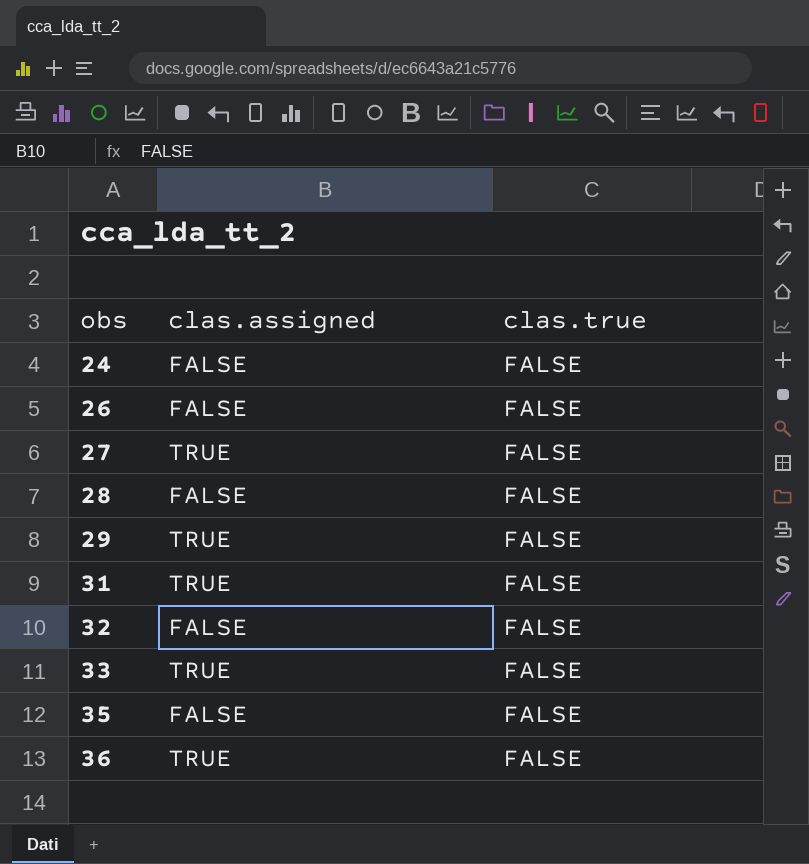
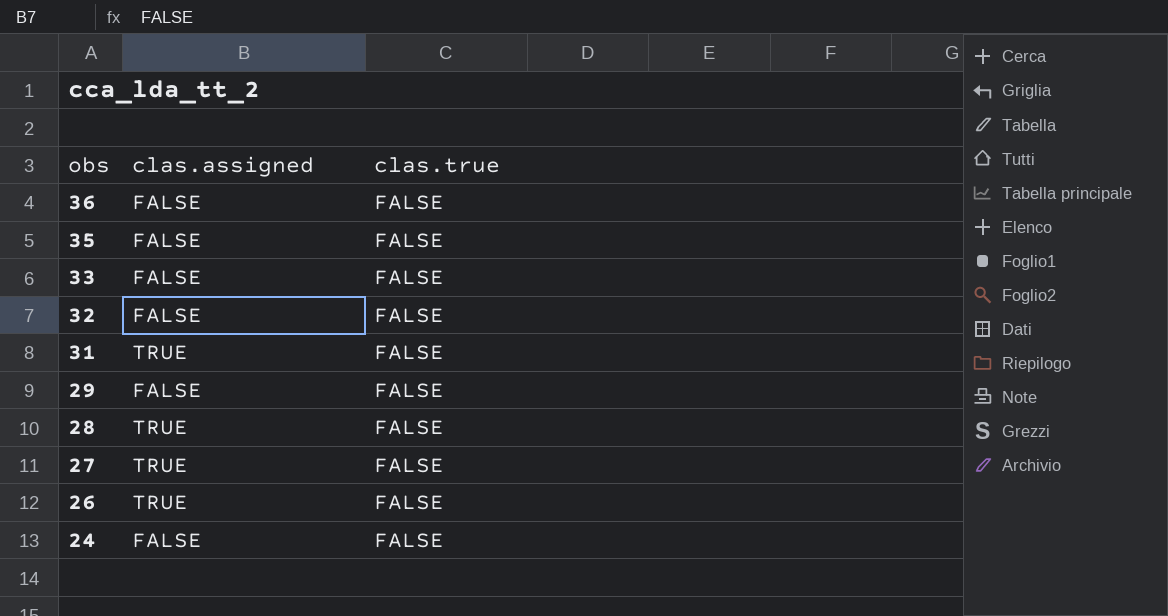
row order: obs ascending -> obs descending
36 | clas.assigned: TRUE -> FALSE
33 | clas.assigned: TRUE -> FALSE
29 | clas.assigned: TRUE -> FALSE
28 | clas.assigned: FALSE -> TRUE
26 | clas.assigned: FALSE -> TRUE

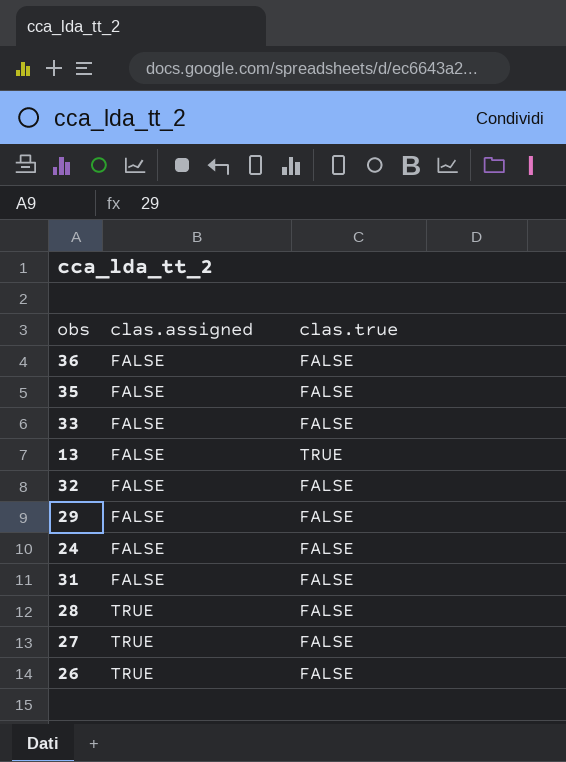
row order: obs descending -> clas.assigned ascending
row 13: none -> FALSE | TRUE
31 | clas.assigned: TRUE -> FALSE

